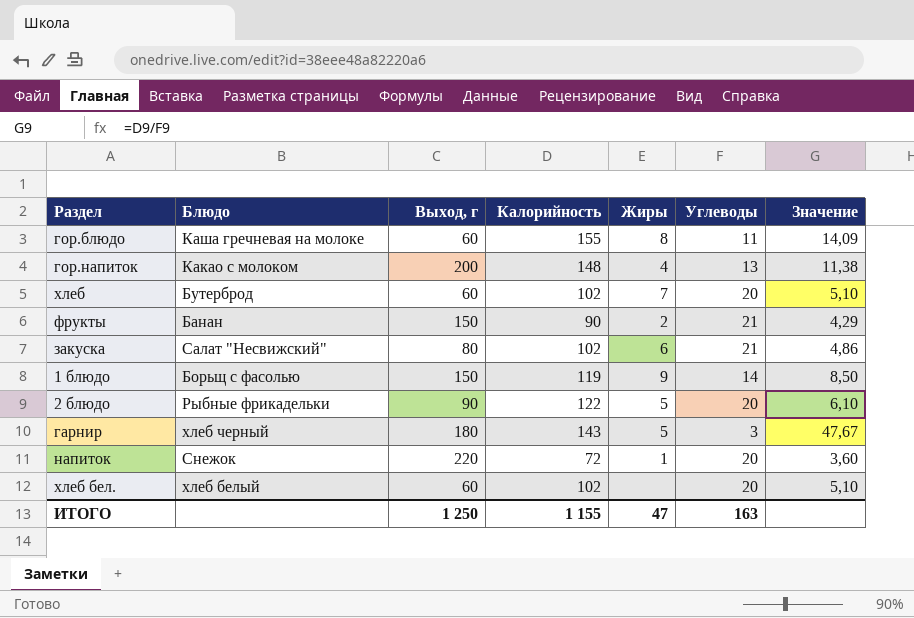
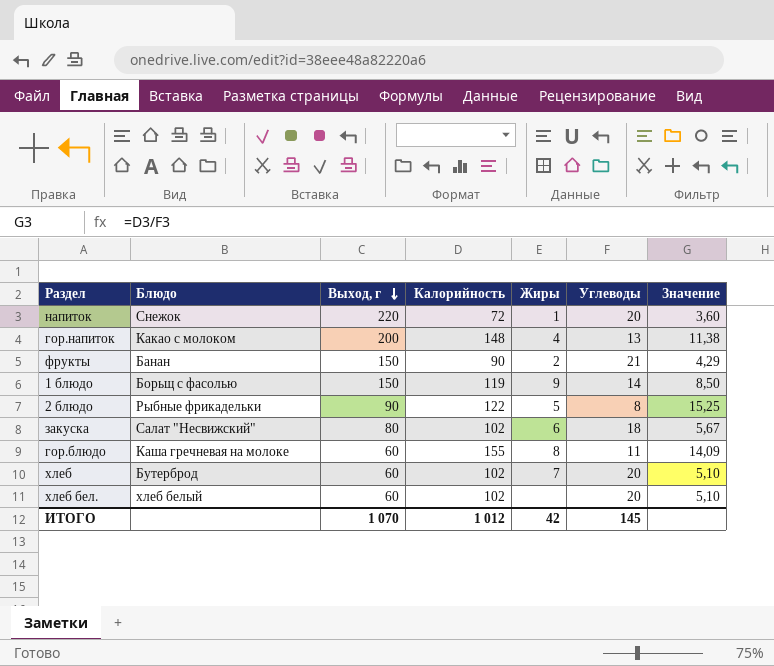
row order: none -> Выход, г descending
row гарнир: хлеб черный | 180 | 143 | 5 | 3 | 47,67 -> none
2 блюдо | Углеводы: 20 -> 8
2 блюдо | Значение: 6,10 -> 15,25
закуска | Углеводы: 21 -> 18
закуска | Значение: 4,86 -> 5,67
ИТОГО | Выход, г: 1 250 -> 1 070
ИТОГО | Калорийность: 1 155 -> 1 012
ИТОГО | Жиры: 47 -> 42
ИТОГО | Углеводы: 163 -> 145

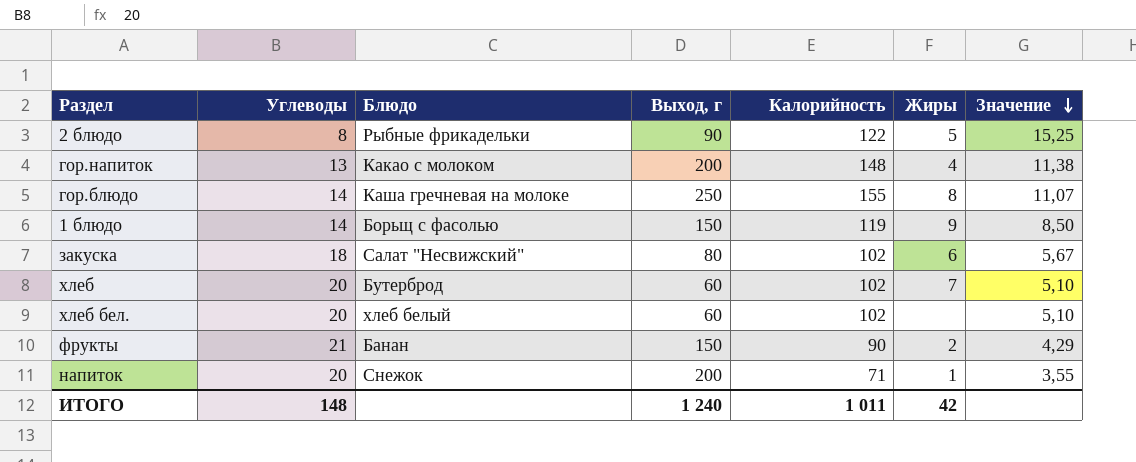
row order: Выход, г descending -> Значение descending
column Углеводы | position: 6 -> 2
гор.блюдо | Углеводы: 11 -> 14
гор.блюдо | Выход, г: 60 -> 250
гор.блюдо | Значение: 14,09 -> 11,07
напиток | Выход, г: 220 -> 200
напиток | Калорийность: 72 -> 71
напиток | Значение: 3,60 -> 3,55
ИТОГО | Углеводы: 145 -> 148
ИТОГО | Выход, г: 1 070 -> 1 240
ИТОГО | Калорийность: 1 012 -> 1 011

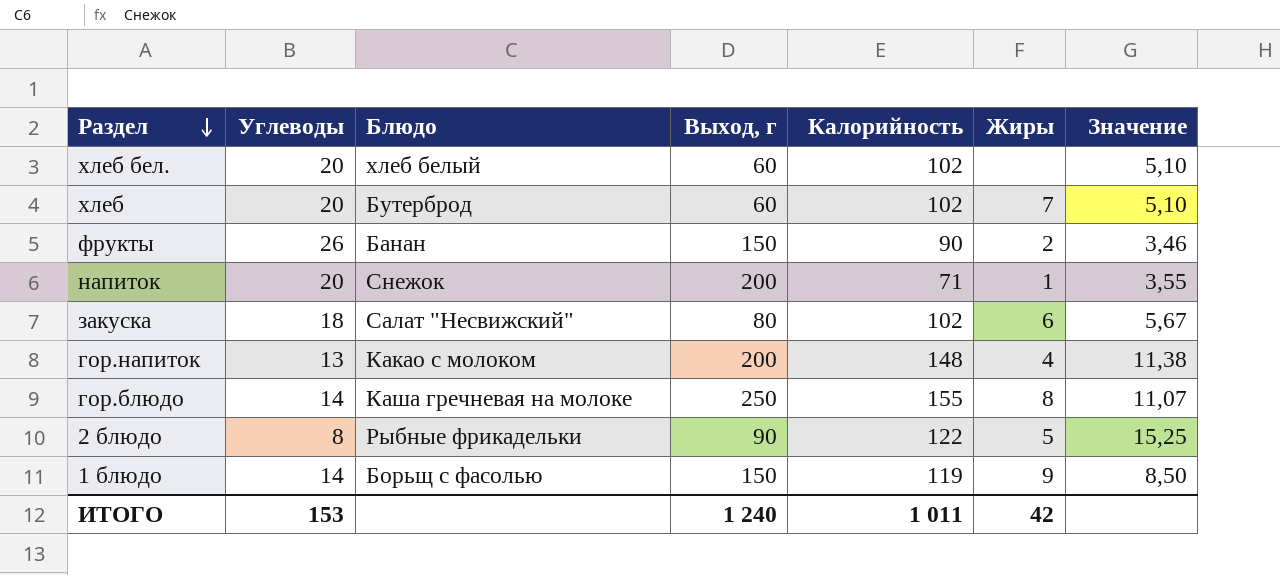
row order: Значение descending -> Раздел descending
фрукты | Углеводы: 21 -> 26
фрукты | Значение: 4,29 -> 3,46
ИТОГО | Углеводы: 148 -> 153

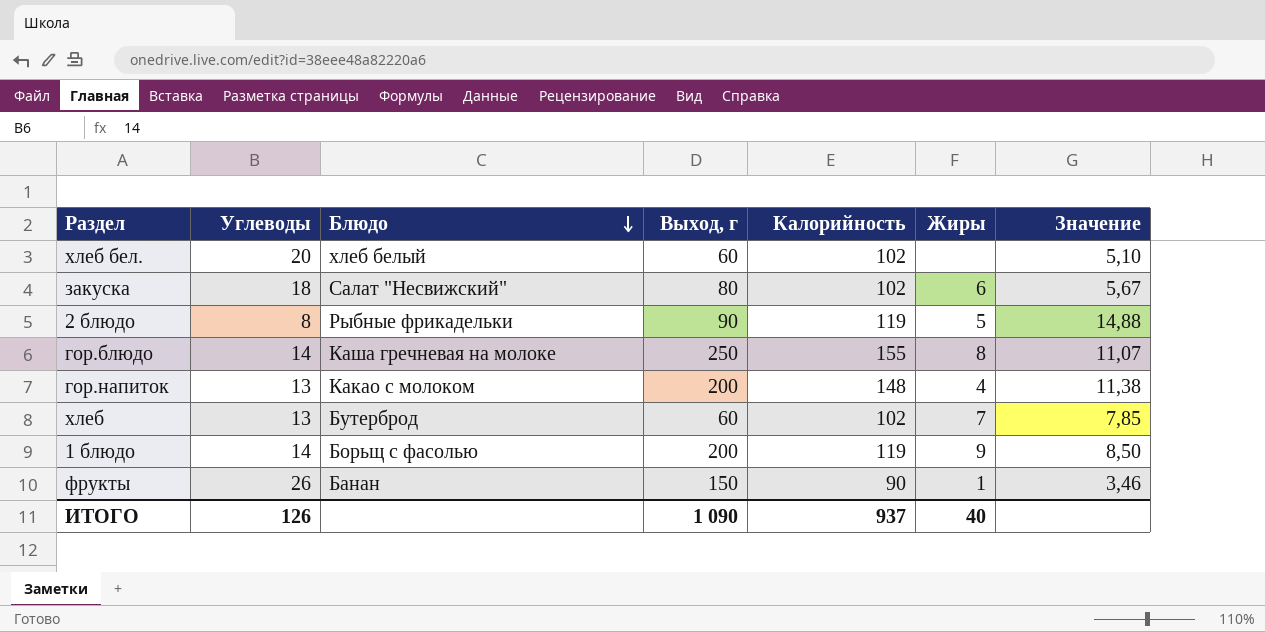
row order: Раздел descending -> Блюдо descending
row напиток: 20 | Снежок | 200 | 71 | 1 | 3,55 -> none
2 блюдо | Калорийность: 122 -> 119
2 блюдо | Значение: 15,25 -> 14,88
хлеб | Углеводы: 20 -> 13
хлеб | Значение: 5,10 -> 7,85
1 блюдо | Выход, г: 150 -> 200
фрукты | Жиры: 2 -> 1
ИТОГО | Углеводы: 153 -> 126
ИТОГО | Выход, г: 1 240 -> 1 090
ИТОГО | Калорийность: 1 011 -> 937
ИТОГО | Жиры: 42 -> 40

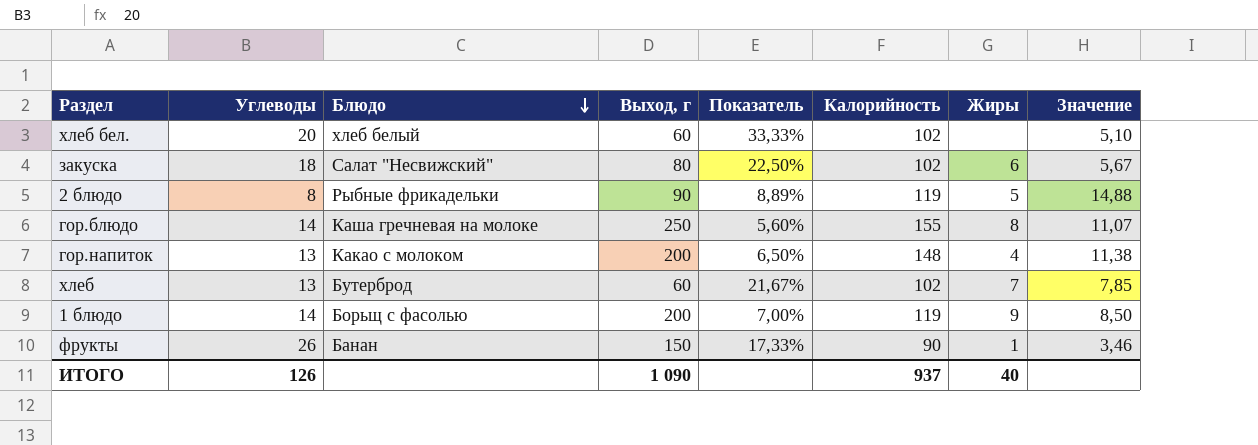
column Показатель | formula: none -> [Углеводы] / [Выход, г]

